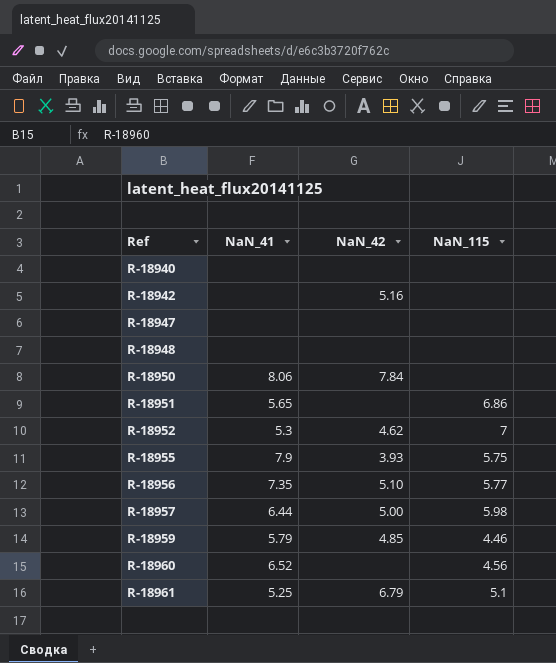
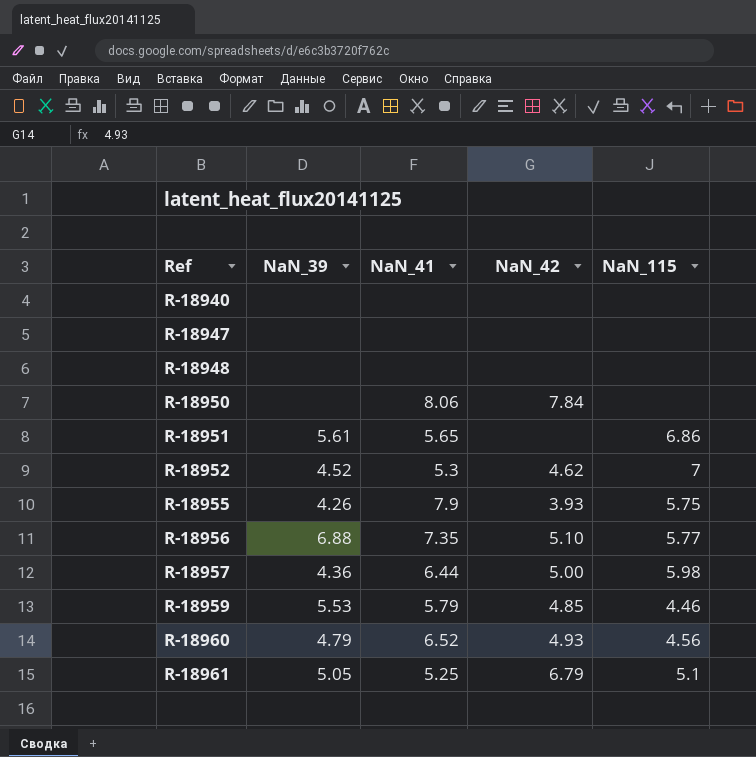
column NaN_39 | position: none -> 2
row R-18942: none | 5.16 | none -> none
R-18960 | NaN_42: none -> 4.93

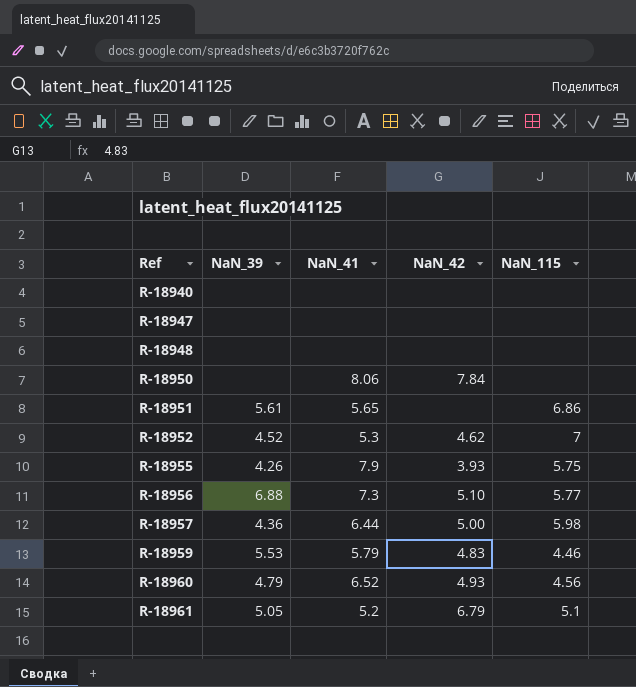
R-18956 | NaN_41: 7.35 -> 7.3
R-18959 | NaN_42: 4.85 -> 4.83
R-18961 | NaN_41: 5.25 -> 5.2

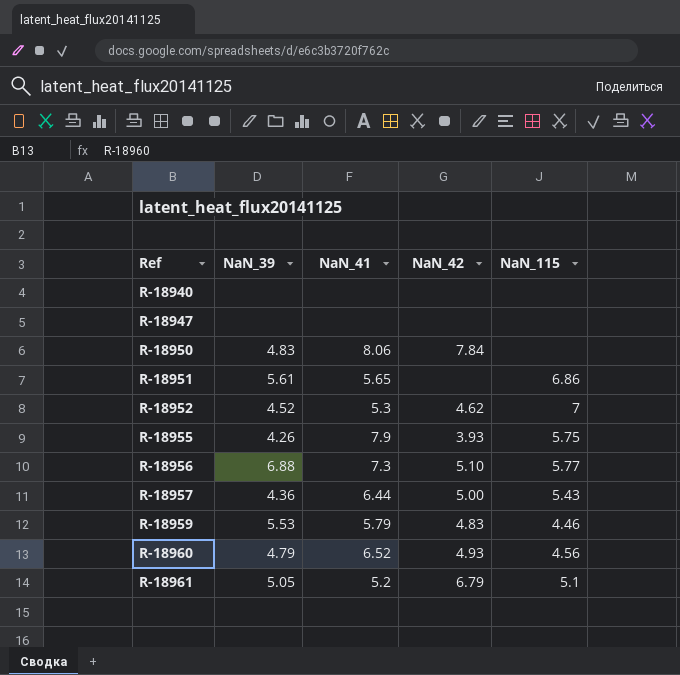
row R-18948: none | none | none | none -> none
R-18950 | NaN_39: none -> 4.83
R-18957 | NaN_115: 5.98 -> 5.43

